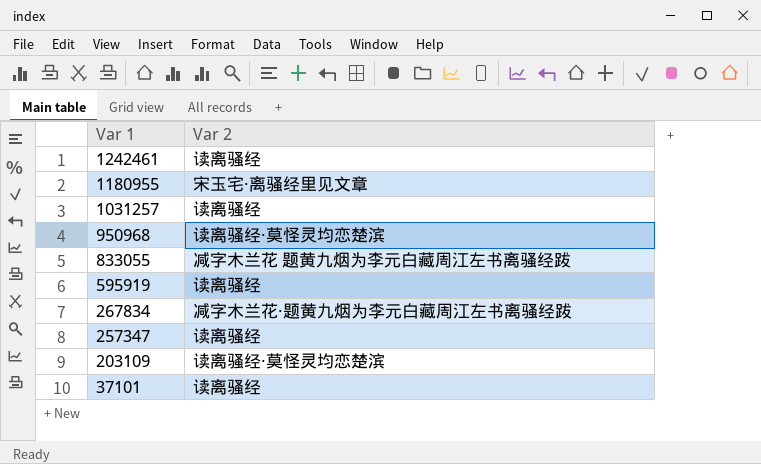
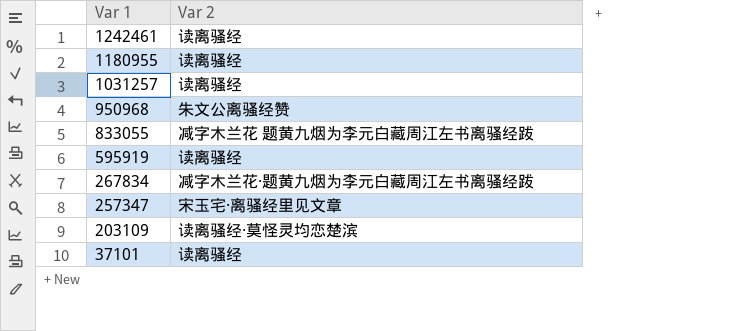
1180955 | Var 2: 宋玉宅·离骚经里见文章 -> 读离骚经
950968 | Var 2: 读离骚经·莫怪灵均恋楚滨 -> 朱文公离骚经赞
257347 | Var 2: 读离骚经 -> 宋玉宅·离骚经里见文章

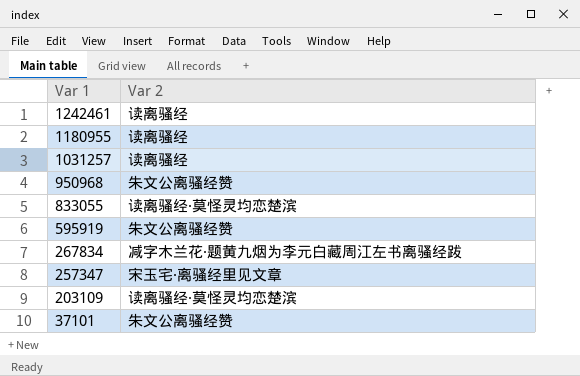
833055 | Var 2: 减字木兰花 题黄九烟为李元白藏周江左书离骚经跋 -> 读离骚经·莫怪灵均恋楚滨
595919 | Var 2: 读离骚经 -> 朱文公离骚经赞
37101 | Var 2: 读离骚经 -> 朱文公离骚经赞

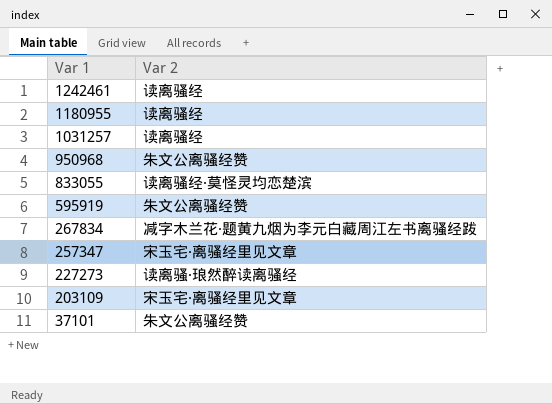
row 227273: none -> 读离骚·琅然醉读离骚经
203109 | Var 2: 读离骚经·莫怪灵均恋楚滨 -> 宋玉宅·离骚经里见文章

